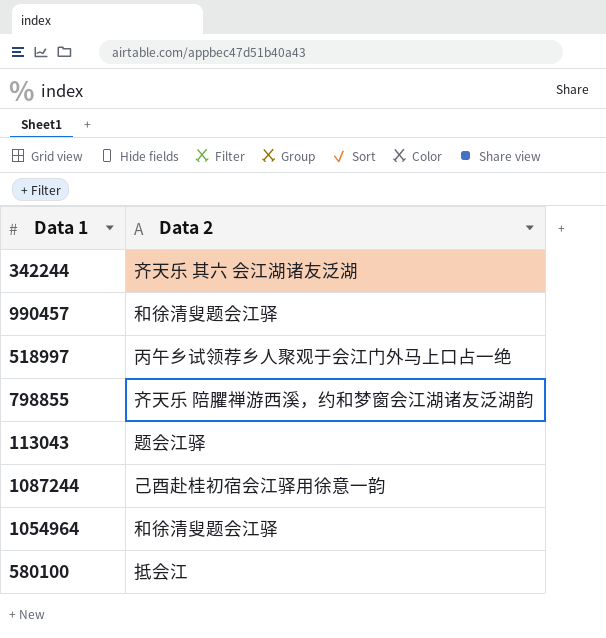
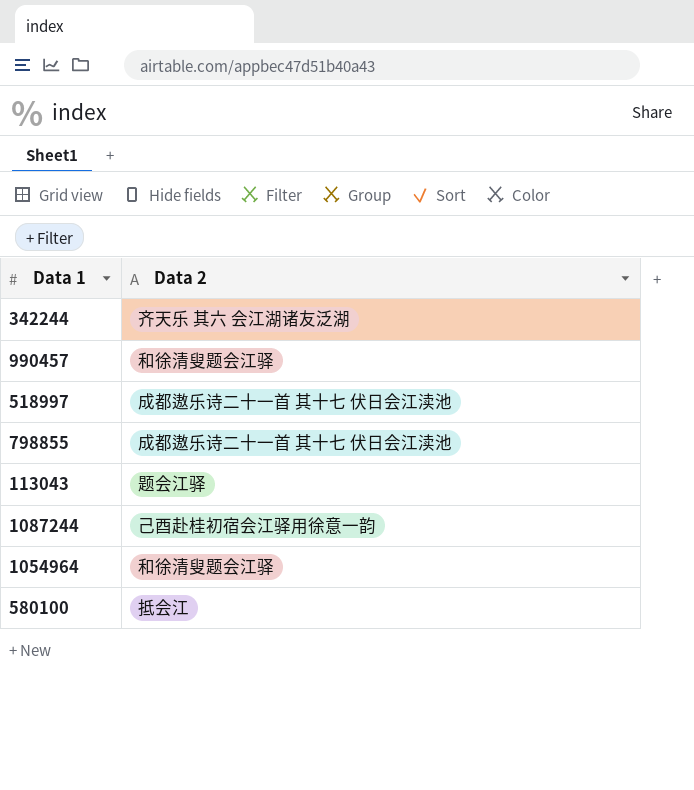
518997 | Data 2: 丙午乡试领荐乡人聚观于会江门外马上口占一绝 -> 成都遨乐诗二十一首 其十七 伏日会江渎池
798855 | Data 2: 齐天乐 陪臞禅游西溪，约和梦窗会江湖诸友泛湖韵 -> 成都遨乐诗二十一首 其十七 伏日会江渎池

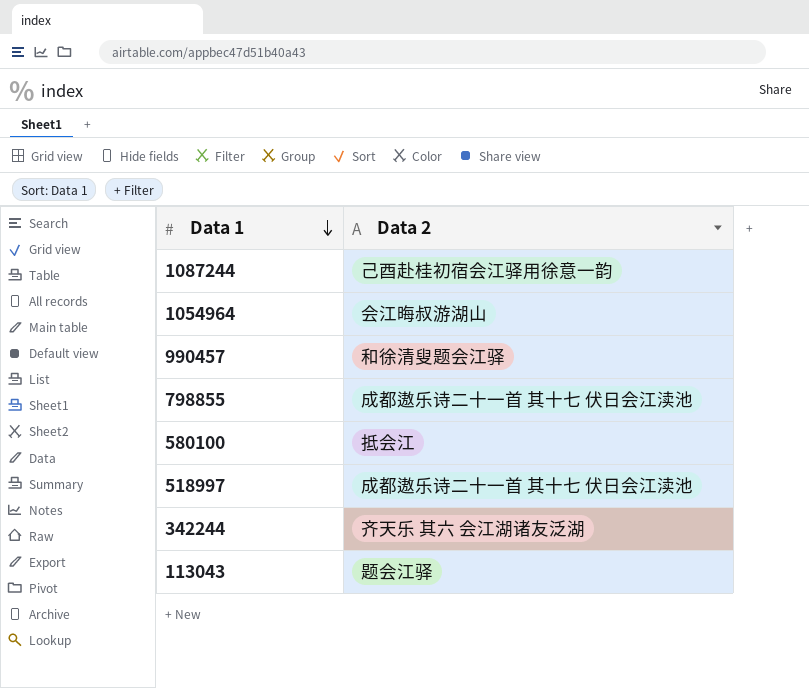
row order: none -> Data 1 descending
1054964 | Data 2: 和徐清叟题会江驿 -> 会江晦叔游湖山

